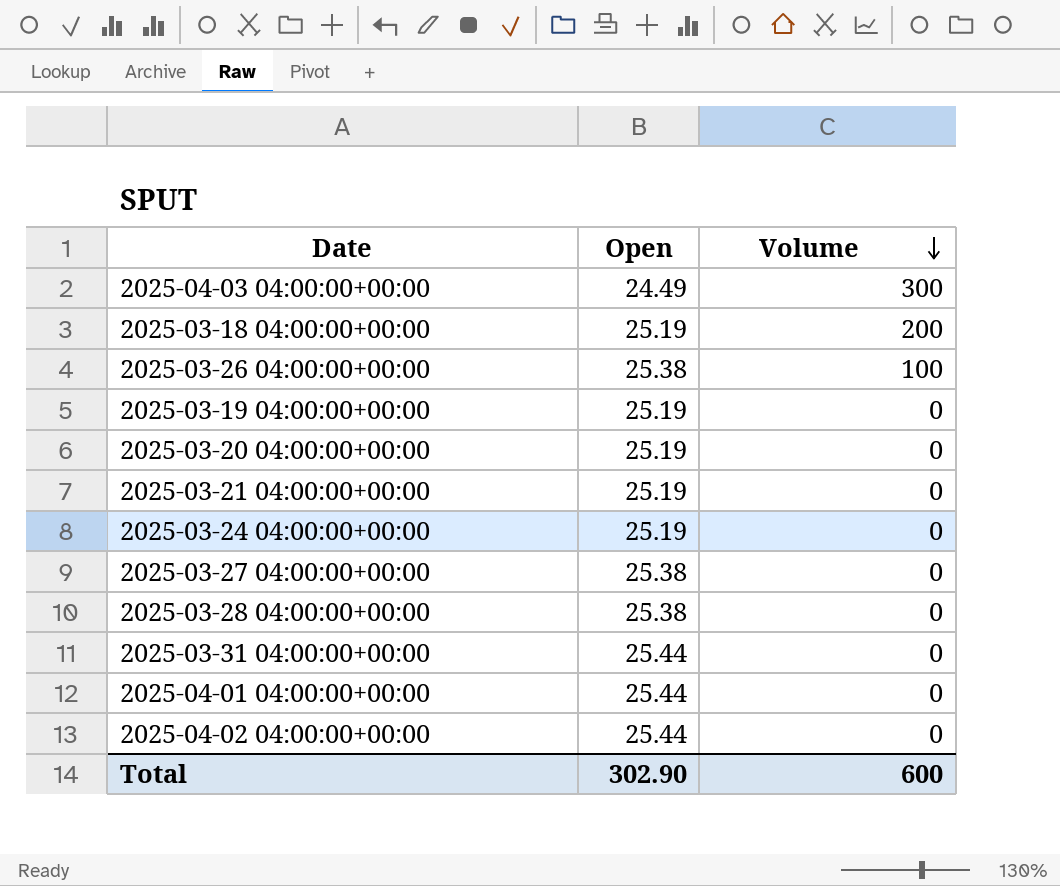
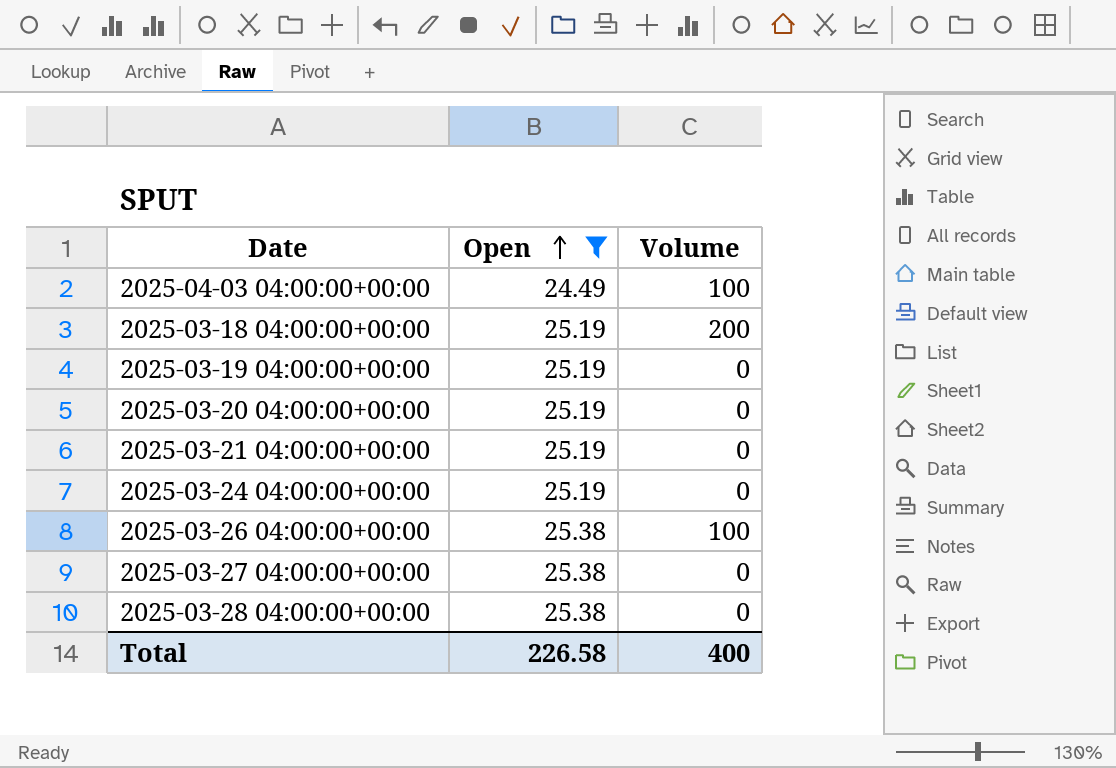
filter: none -> Open != 25.44
row order: Volume descending -> Open ascending
2025-04-03 04:00:00+00:00 | Volume: 300 -> 100
Total | Open: 302.90 -> 226.58
Total | Volume: 600 -> 400

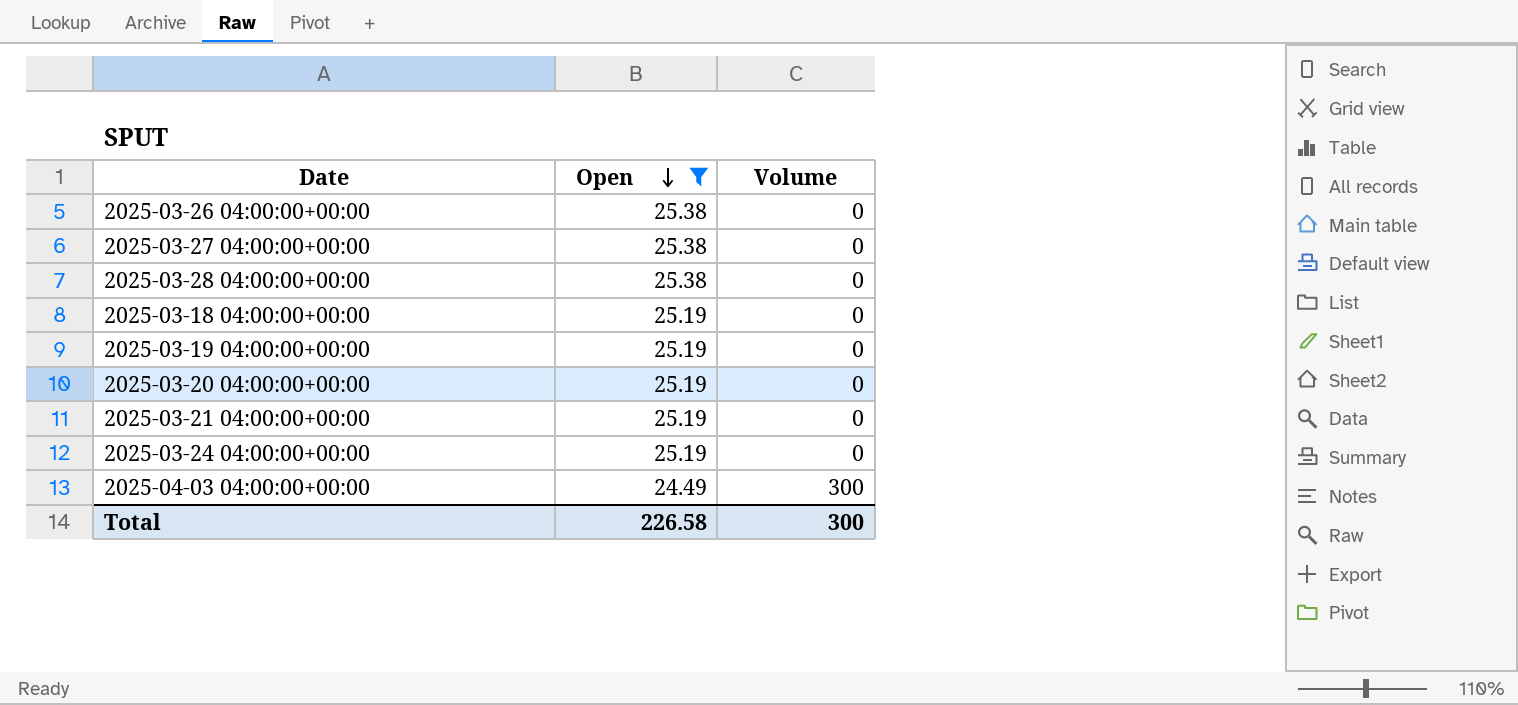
row order: Open ascending -> Open descending
2025-03-26 04:00:00+00:00 | Volume: 100 -> 0
2025-03-18 04:00:00+00:00 | Volume: 200 -> 0
2025-04-03 04:00:00+00:00 | Volume: 100 -> 300
Total | Volume: 400 -> 300

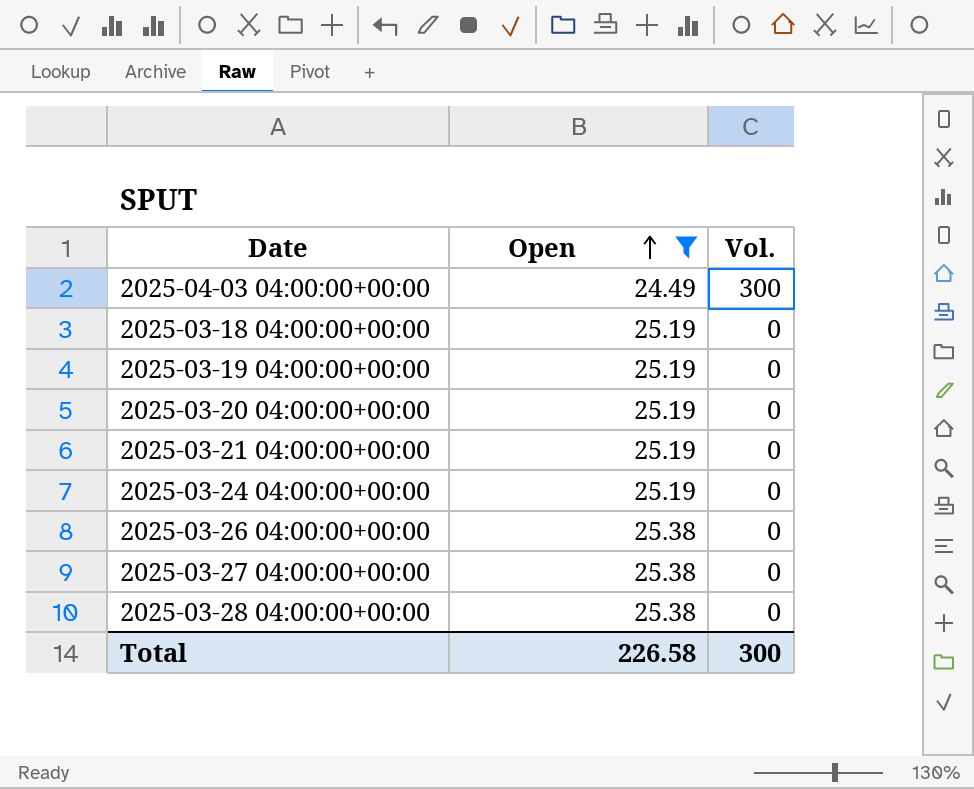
row order: Open descending -> Open ascending
column name: Volume -> Vol.

